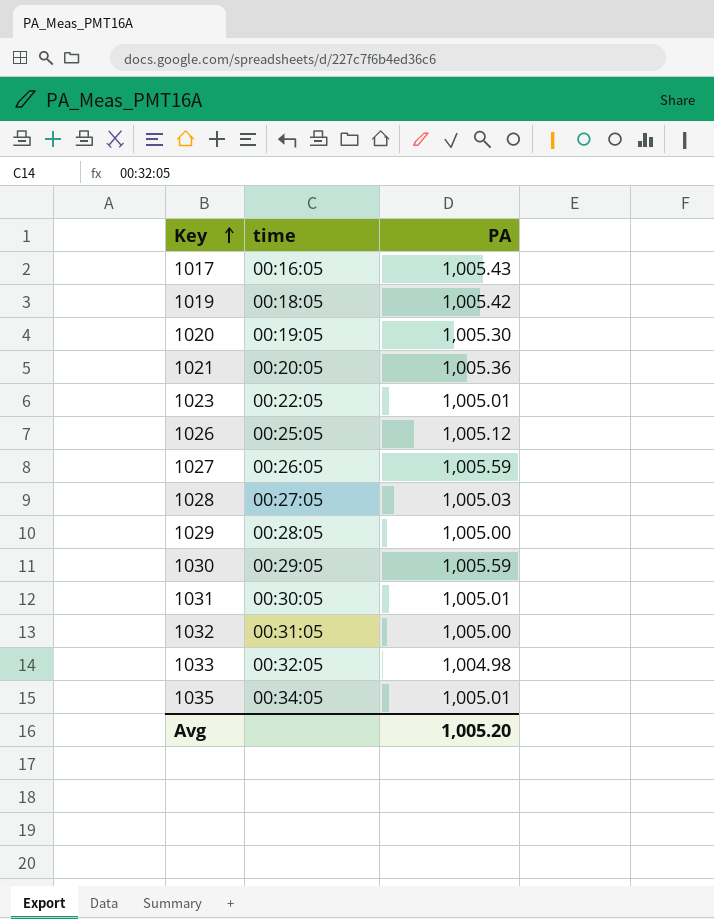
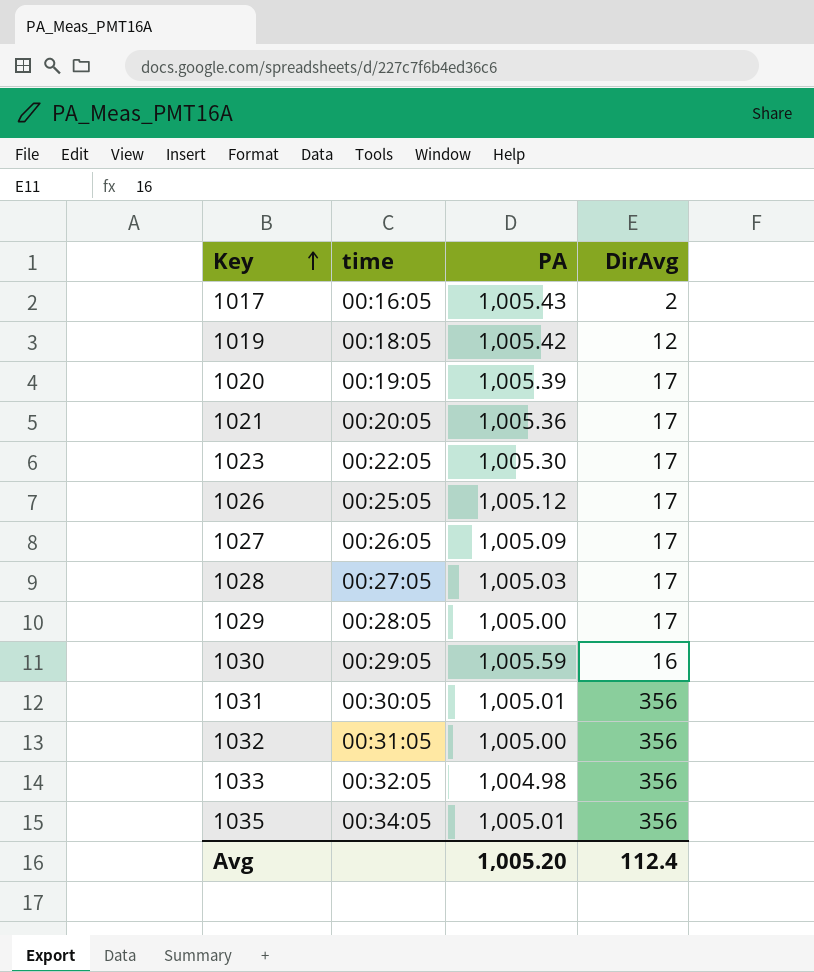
column DirAvg | position: none -> 4
1020 | PA: 1,005.30 -> 1,005.39
1023 | PA: 1,005.01 -> 1,005.30
1027 | PA: 1,005.59 -> 1,005.09

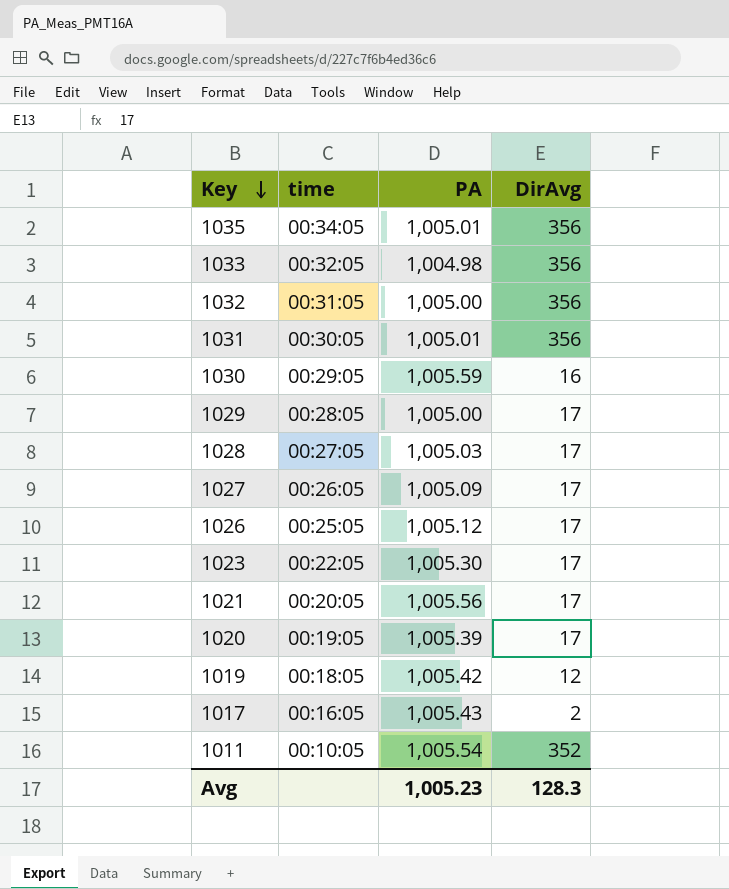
row order: Key ascending -> Key descending
1021 | PA: 1,005.36 -> 1,005.56
row 1011: none -> 00:10:05 | 1,005.54 | 352
Avg | PA: 1,005.20 -> 1,005.23
Avg | DirAvg: 112.4 -> 128.3

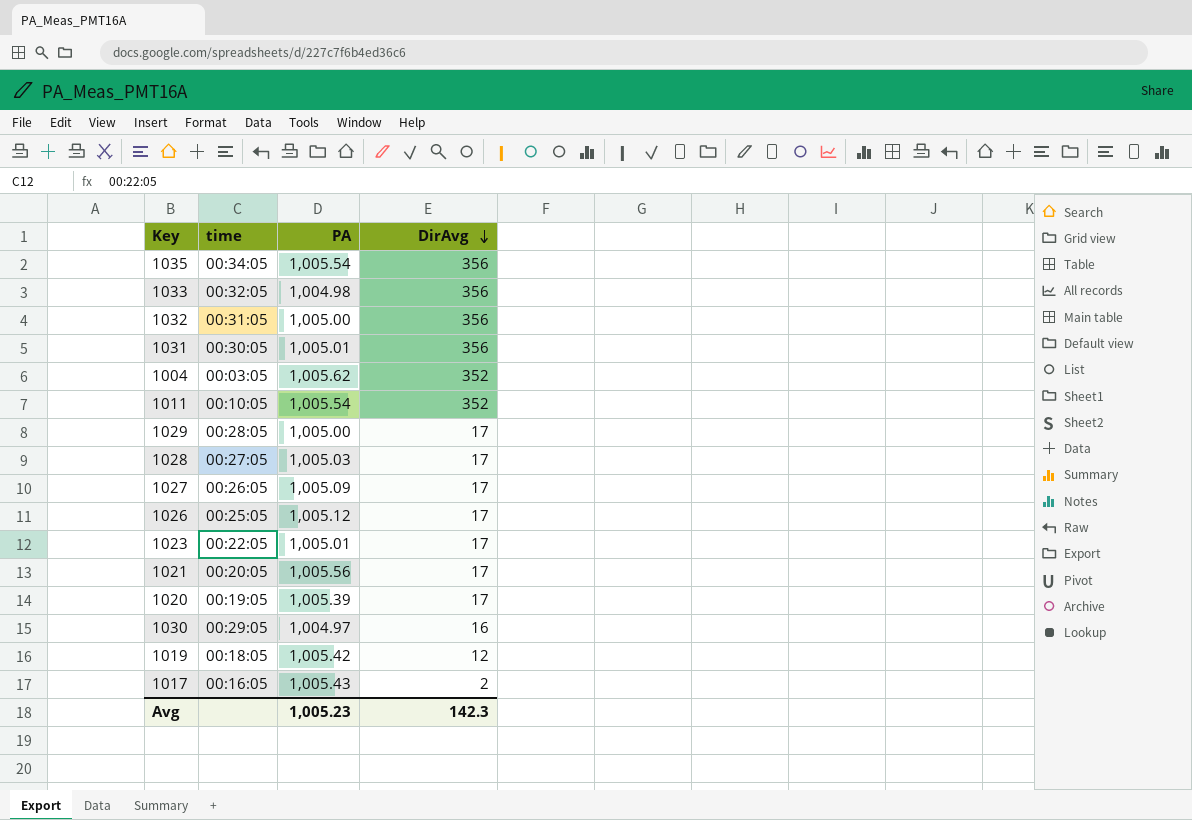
row order: Key descending -> DirAvg descending
1035 | PA: 1,005.01 -> 1,005.54
row 1004: none -> 00:03:05 | 1,005.62 | 352
1023 | PA: 1,005.30 -> 1,005.01
1030 | PA: 1,005.59 -> 1,004.97
Avg | DirAvg: 128.3 -> 142.3

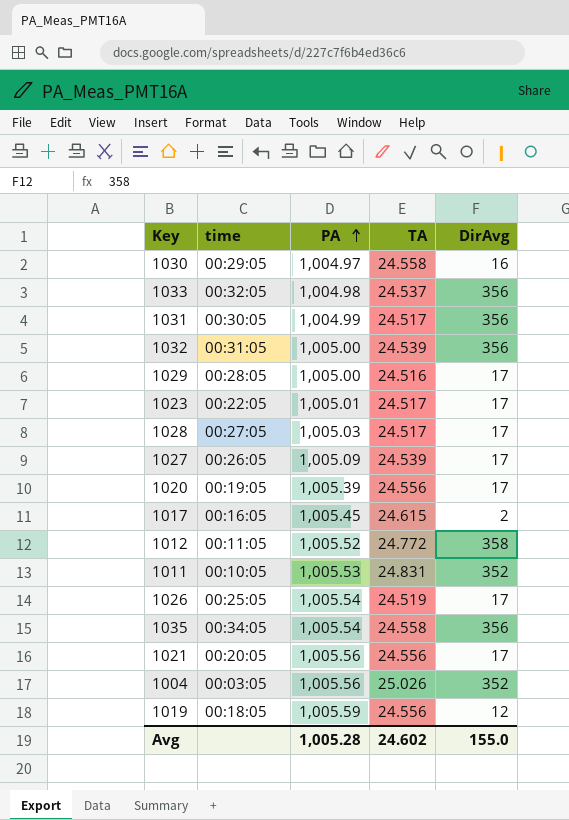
row order: DirAvg descending -> PA ascending
column TA | position: none -> 4
1031 | PA: 1,005.01 -> 1,004.99
1017 | PA: 1,005.43 -> 1,005.45
row 1012: none -> 00:11:05 | 1,005.52 | 24.772 | 358
1011 | PA: 1,005.54 -> 1,005.53
1026 | PA: 1,005.12 -> 1,005.54
1004 | PA: 1,005.62 -> 1,005.56
1019 | PA: 1,005.42 -> 1,005.59
Avg | PA: 1,005.23 -> 1,005.28
Avg | DirAvg: 142.3 -> 155.0

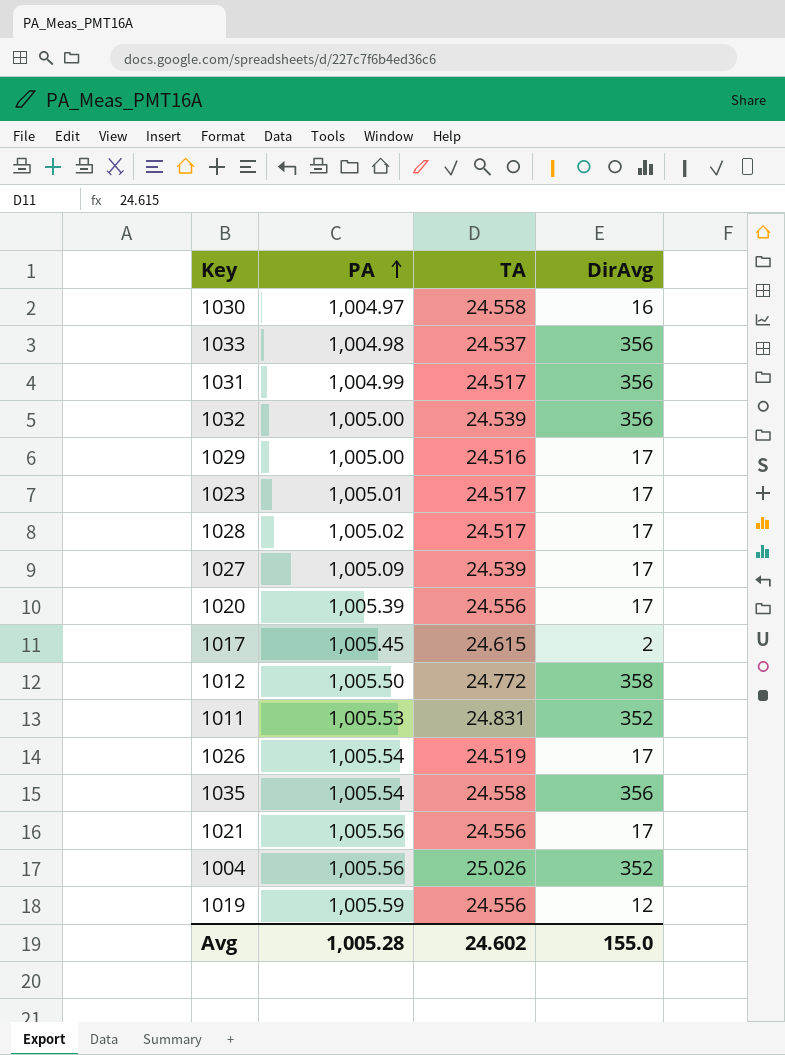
column time | position: 2 -> none
1028 | PA: 1,005.03 -> 1,005.02
1012 | PA: 1,005.52 -> 1,005.50

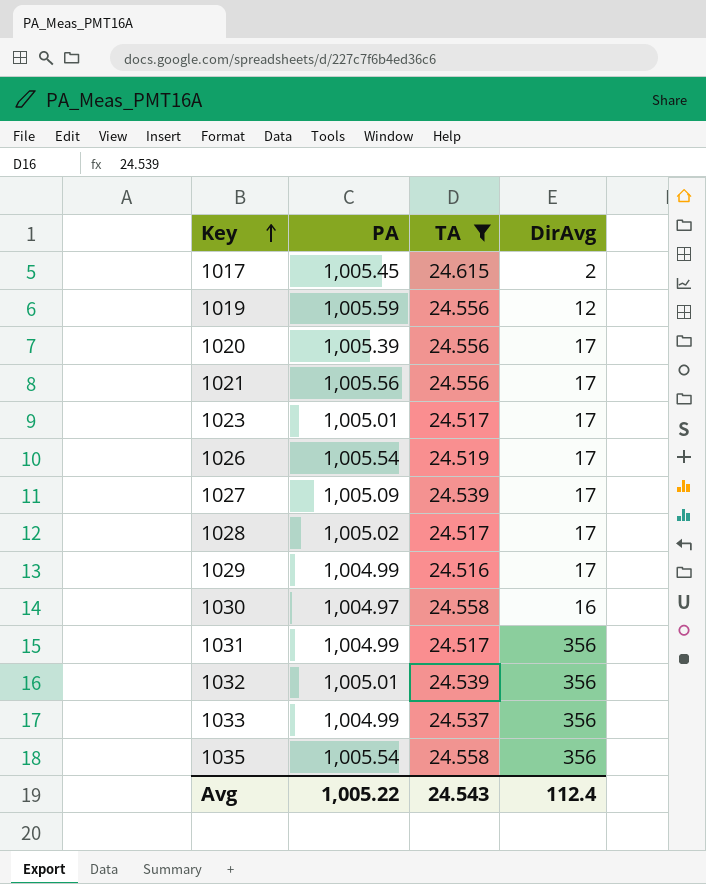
filter: none -> TA <= 24.615
row order: PA ascending -> Key ascending
1029 | PA: 1,005.00 -> 1,004.99
1032 | PA: 1,005.00 -> 1,005.01
1033 | PA: 1,004.98 -> 1,004.99
Avg | PA: 1,005.28 -> 1,005.22
Avg | TA: 24.602 -> 24.543
Avg | DirAvg: 155.0 -> 112.4

